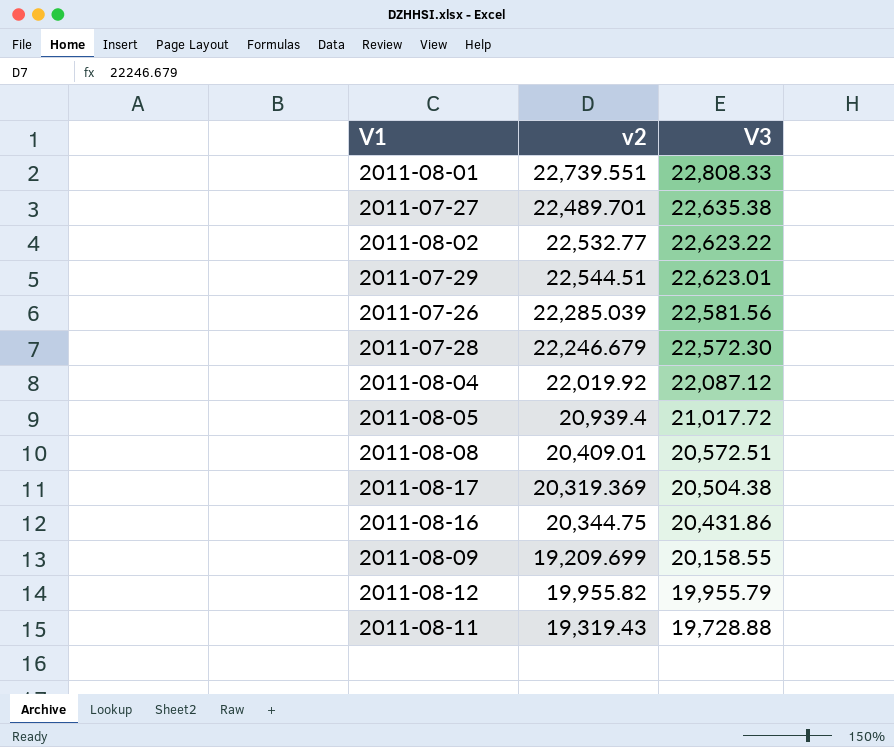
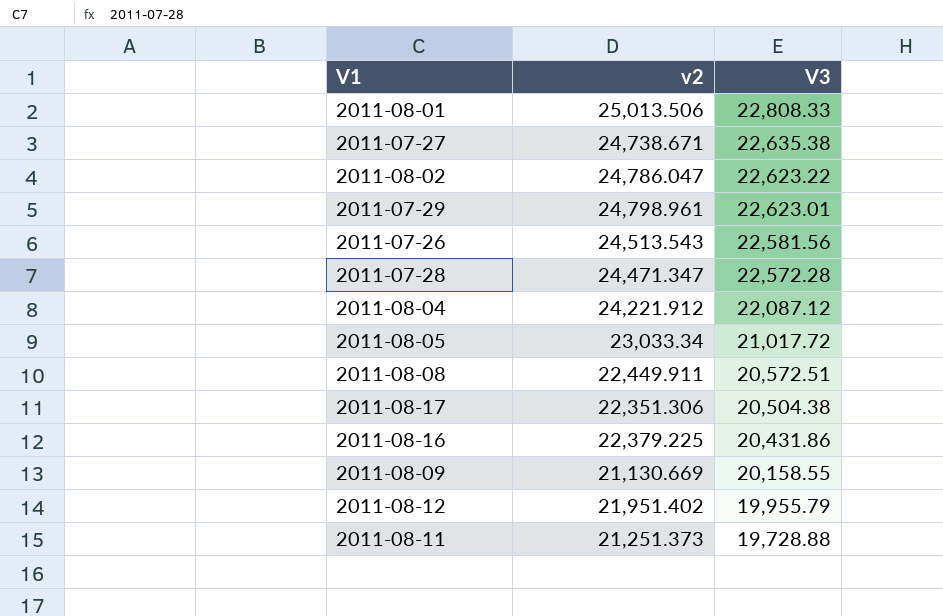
2011-08-01 | v2: 22,739.551 -> 25,013.506
2011-07-27 | v2: 22,489.701 -> 24,738.671
2011-08-02 | v2: 22,532.77 -> 24,786.047
2011-07-29 | v2: 22,544.51 -> 24,798.961
2011-07-26 | v2: 22,285.039 -> 24,513.543
2011-07-28 | v2: 22,246.679 -> 24,471.347
2011-07-28 | V3: 22,572.30 -> 22,572.28
2011-08-04 | v2: 22,019.92 -> 24,221.912
2011-08-05 | v2: 20,939.4 -> 23,033.34
2011-08-08 | v2: 20,409.01 -> 22,449.911
2011-08-17 | v2: 20,319.369 -> 22,351.306
2011-08-16 | v2: 20,344.75 -> 22,379.225
2011-08-09 | v2: 19,209.699 -> 21,130.669
2011-08-12 | v2: 19,955.82 -> 21,951.402
2011-08-11 | v2: 19,319.43 -> 21,251.373

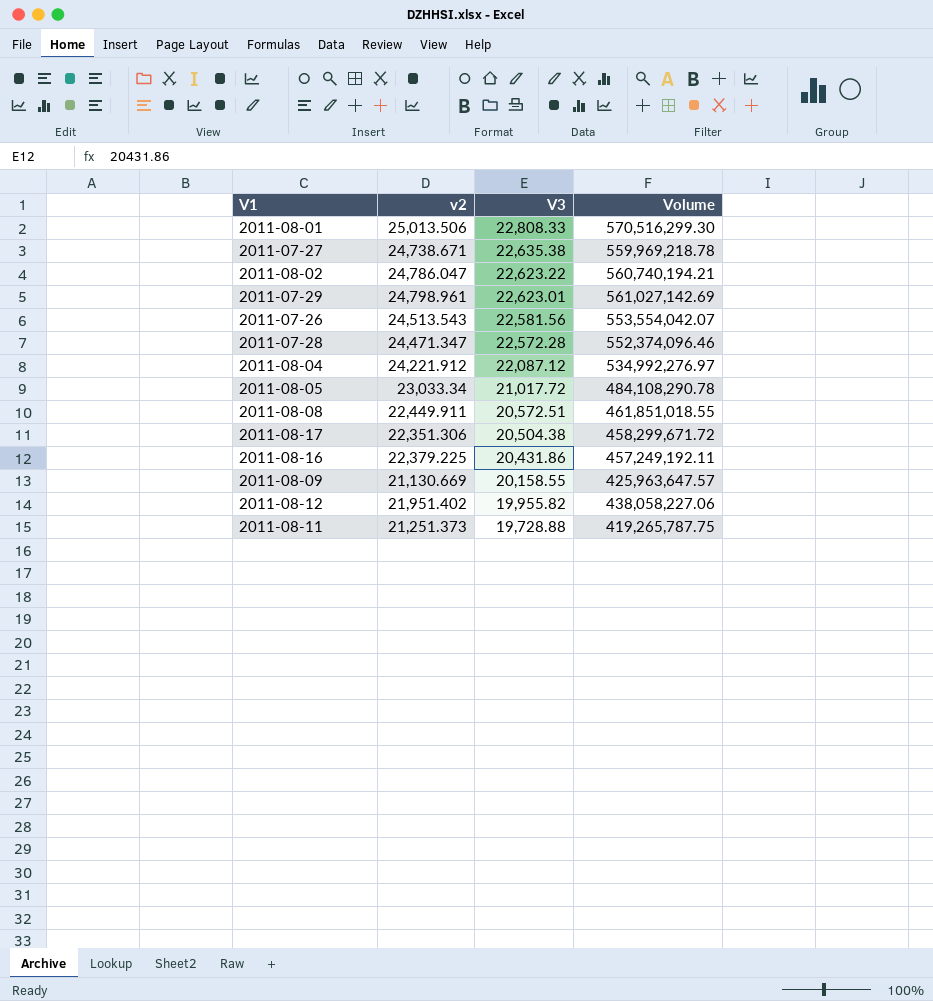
column Volume | formula: none -> [v2] * [V3]
2011-08-12 | V3: 19,955.79 -> 19,955.82

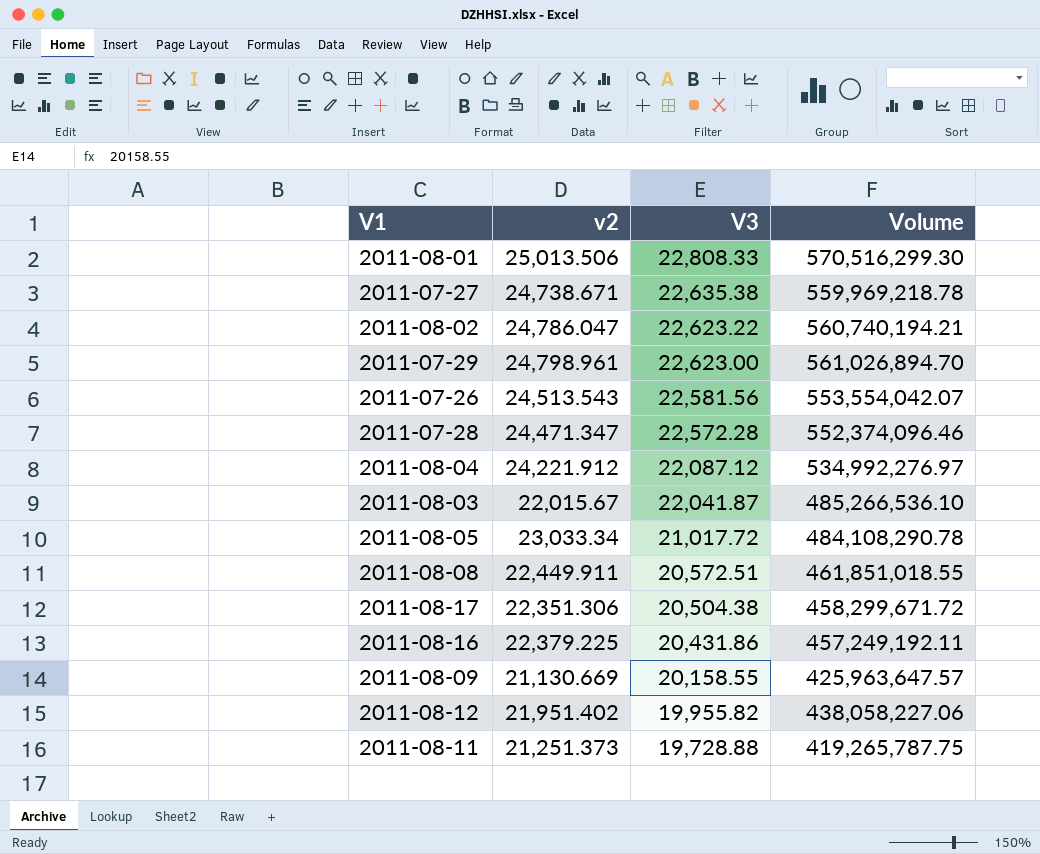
2011-07-29 | V3: 22,623.01 -> 22,623.00
2011-07-29 | Volume: 561,027,142.69 -> 561,026,894.70
row 2011-08-03: none -> 22,015.67 | 22,041.87 | 485,266,536.10

